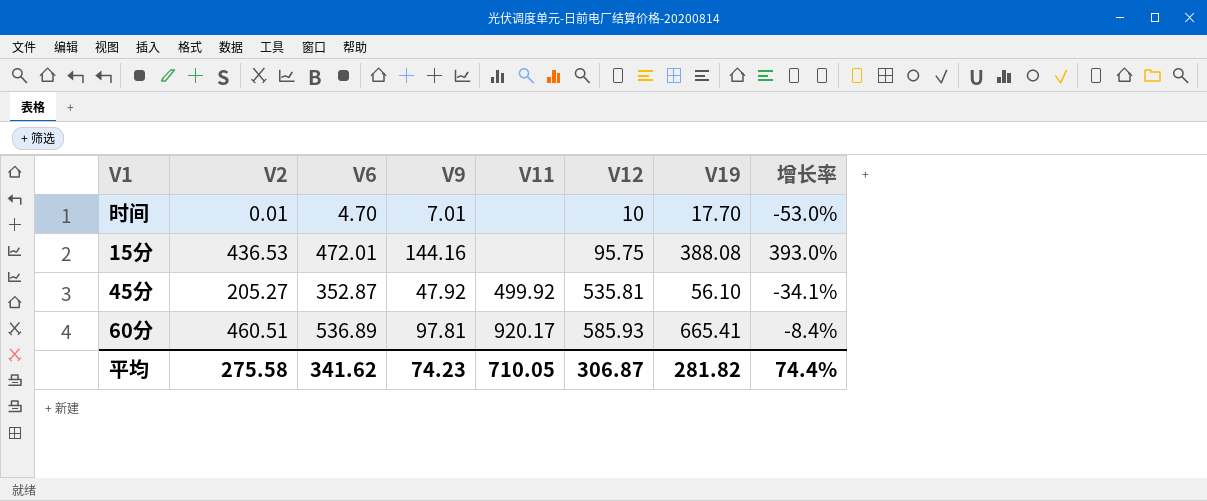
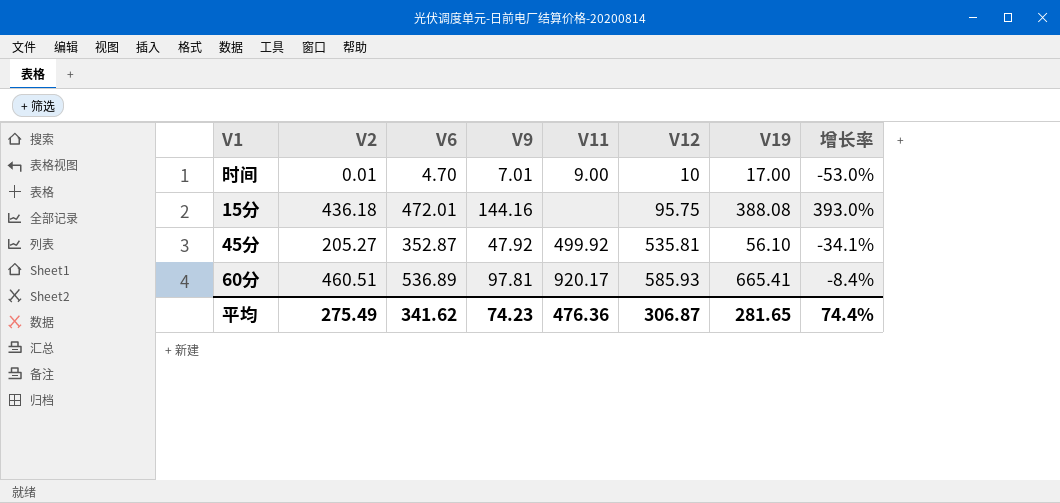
时间 | V11: none -> 9.00
时间 | V19: 17.70 -> 17.00
15分 | V2: 436.53 -> 436.18
平均 | V2: 275.58 -> 275.49
平均 | V11: 710.05 -> 476.36
平均 | V19: 281.82 -> 281.65

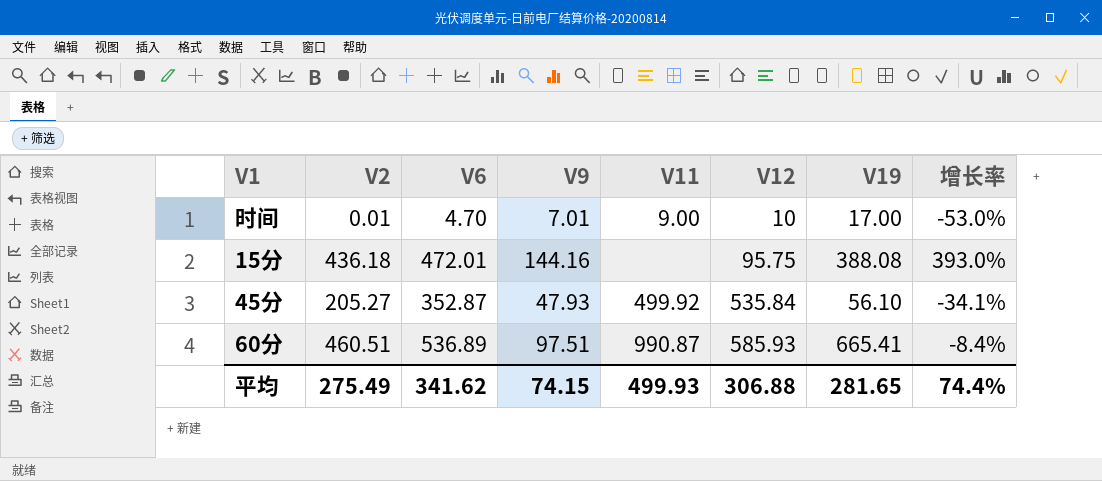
45分 | V9: 47.92 -> 47.93
45分 | V12: 535.81 -> 535.84
60分 | V9: 97.81 -> 97.51
60分 | V11: 920.17 -> 990.87
平均 | V9: 74.23 -> 74.15
平均 | V11: 476.36 -> 499.93
平均 | V12: 306.87 -> 306.88

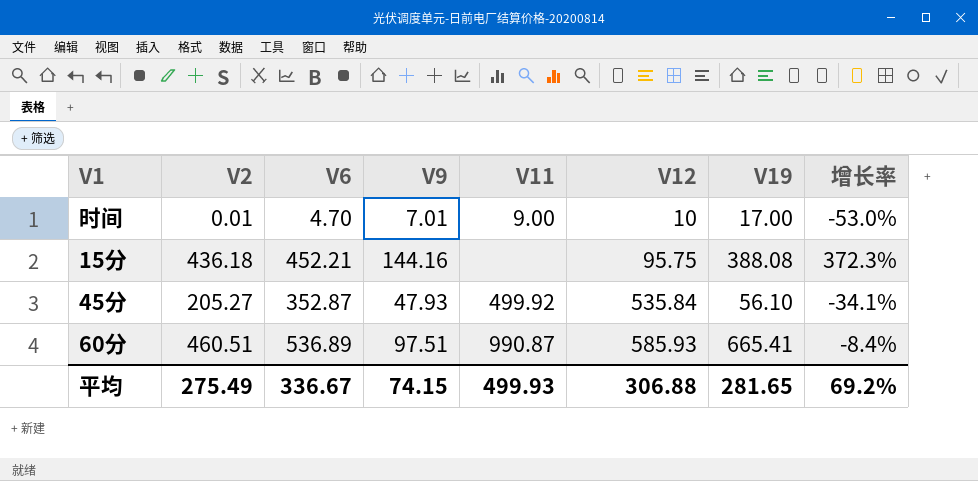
15分 | V6: 472.01 -> 452.21
15分 | 增长率: 393.0% -> 372.3%
平均 | V6: 341.62 -> 336.67
平均 | 增长率: 74.4% -> 69.2%

